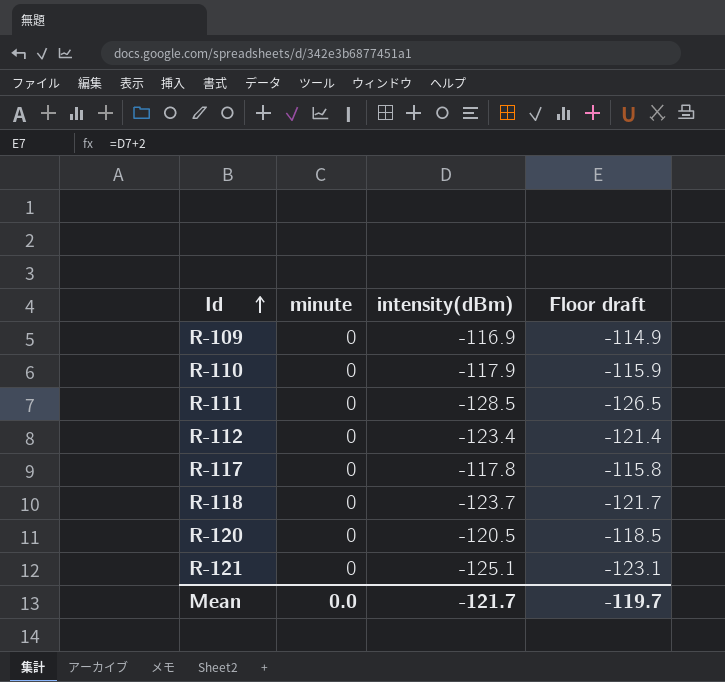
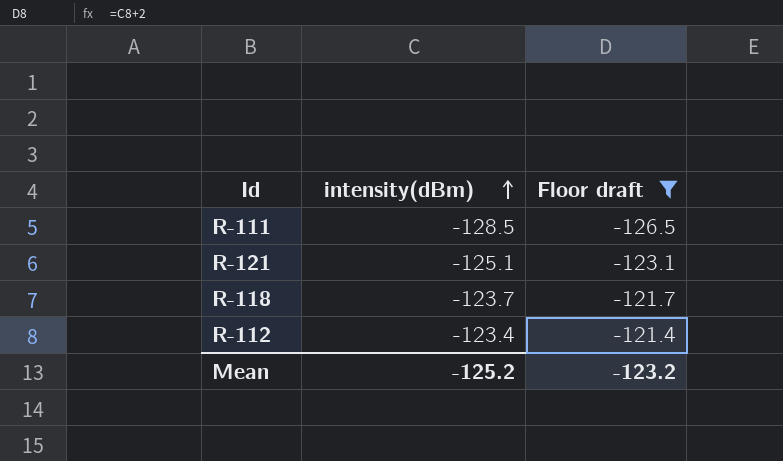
filter: none -> Floor draft <= -121.4
row order: Id ascending -> intensity(dBm) ascending
column minute | position: 2 -> none
Mean | intensity(dBm): -121.7 -> -125.2
Mean | Floor draft: -119.7 -> -123.2

